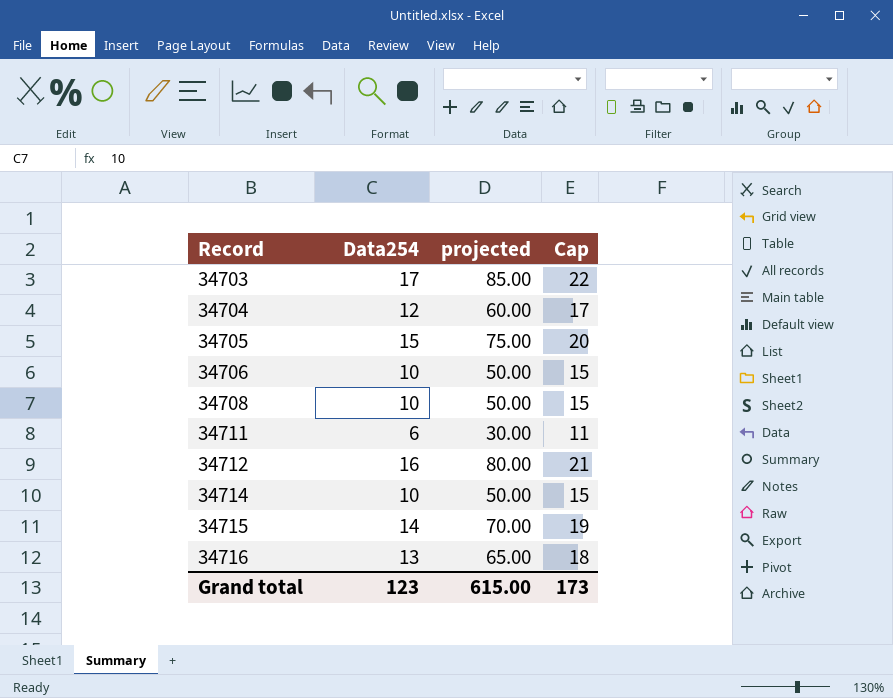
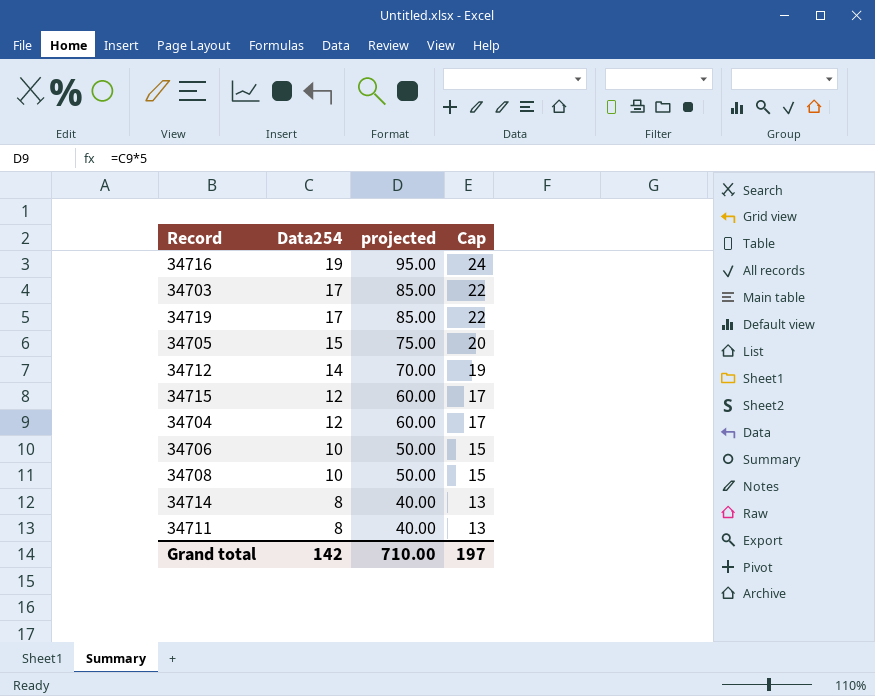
row order: Record ascending -> Data254 descending
34716 | Data254: 13 -> 19
34716 | projected: 65.00 -> 95.00
34716 | Cap: 18 -> 24
row 34719: none -> 17 | 85.00 | 22
34712 | Data254: 16 -> 14
34712 | projected: 80.00 -> 70.00
34712 | Cap: 21 -> 19
34715 | Data254: 14 -> 12
34715 | projected: 70.00 -> 60.00
34715 | Cap: 19 -> 17
34714 | Data254: 10 -> 8
34714 | projected: 50.00 -> 40.00
34714 | Cap: 15 -> 13
34711 | Data254: 6 -> 8
34711 | projected: 30.00 -> 40.00
34711 | Cap: 11 -> 13
Grand total | Data254: 123 -> 142
Grand total | projected: 615.00 -> 710.00
Grand total | Cap: 173 -> 197

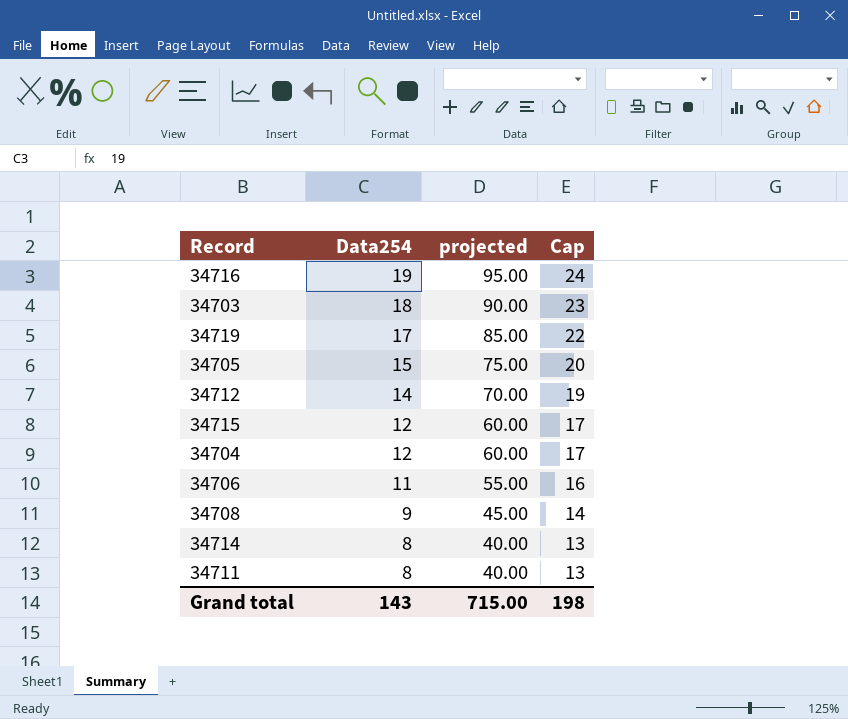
34703 | Data254: 17 -> 18
34703 | projected: 85.00 -> 90.00
34703 | Cap: 22 -> 23
34706 | Data254: 10 -> 11
34706 | projected: 50.00 -> 55.00
34706 | Cap: 15 -> 16
34708 | Data254: 10 -> 9
34708 | projected: 50.00 -> 45.00
34708 | Cap: 15 -> 14
Grand total | Data254: 142 -> 143
Grand total | projected: 710.00 -> 715.00
Grand total | Cap: 197 -> 198

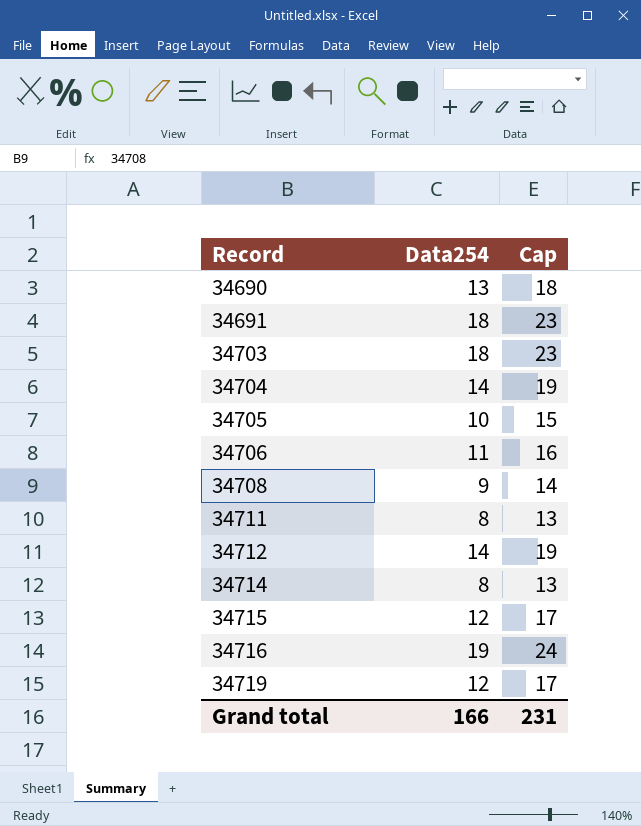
row order: Data254 descending -> Record ascending
column projected | formula: [Data254] * 5 -> none
row 34690: none -> 13 | 18
row 34691: none -> 18 | 23
34704 | Data254: 12 -> 14
34704 | Cap: 17 -> 19
34705 | Data254: 15 -> 10
34705 | Cap: 20 -> 15
34719 | Data254: 17 -> 12
34719 | Cap: 22 -> 17
Grand total | Data254: 143 -> 166
Grand total | Cap: 198 -> 231

